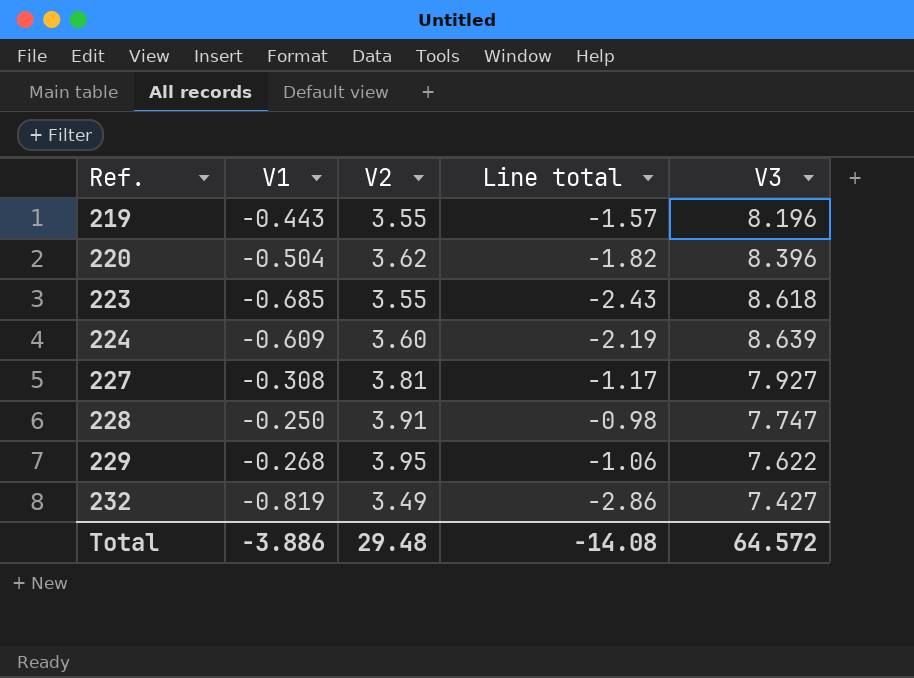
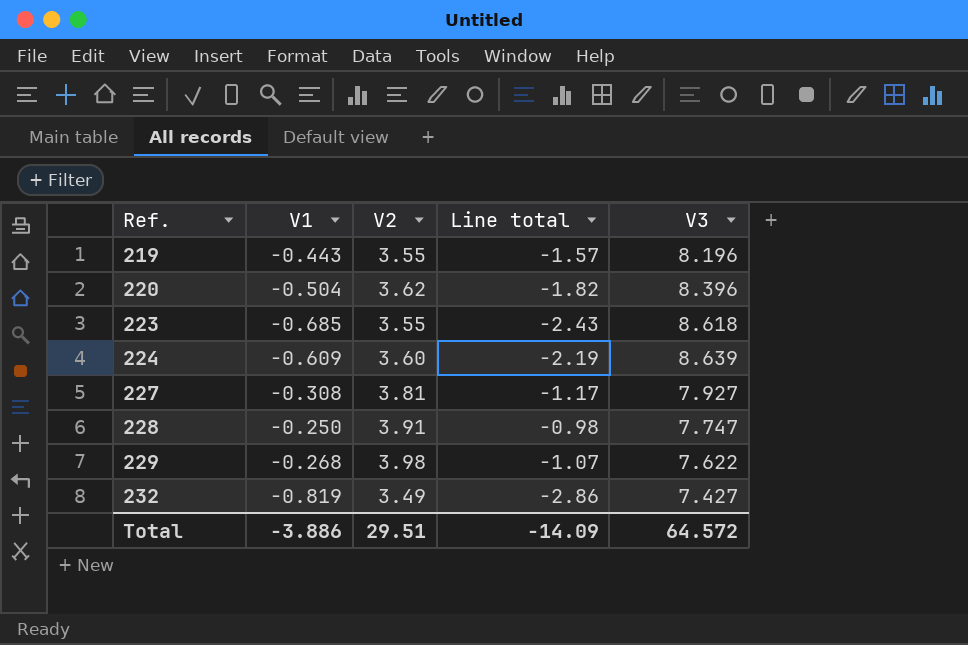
229 | V2: 3.95 -> 3.98
229 | Line total: -1.06 -> -1.07
Total | V2: 29.48 -> 29.51
Total | Line total: -14.08 -> -14.09

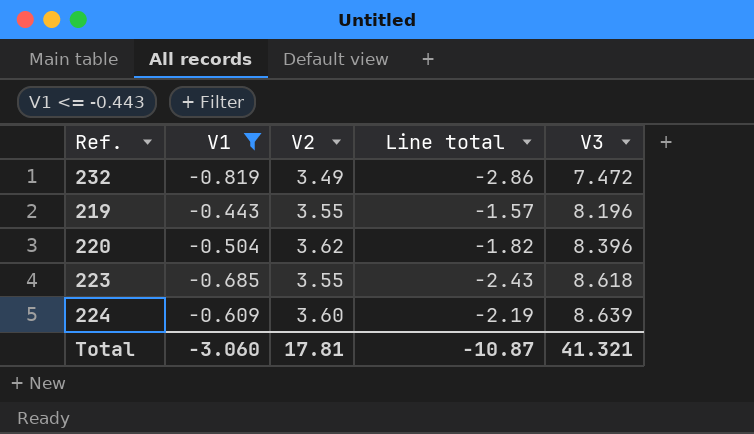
filter: none -> V1 <= -0.443
row order: Ref. ascending -> V3 ascending
232 | V3: 7.427 -> 7.472
Total | V1: -3.886 -> -3.060
Total | V2: 29.51 -> 17.81
Total | Line total: -14.09 -> -10.87
Total | V3: 64.572 -> 41.321

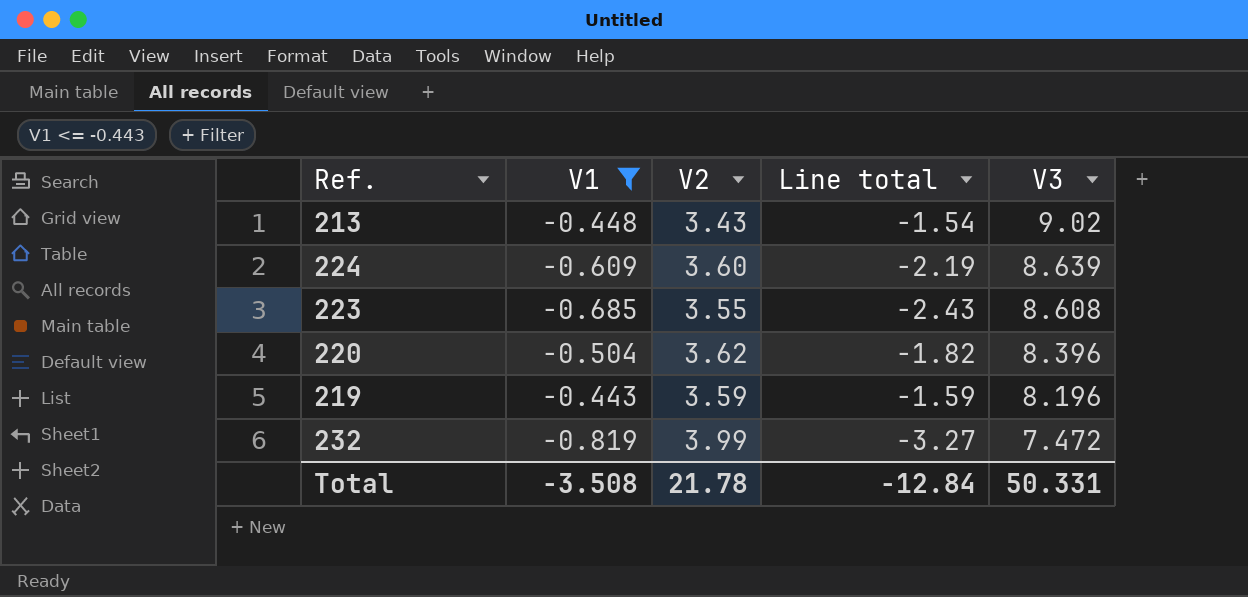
row order: V3 ascending -> V3 descending
row 213: none -> -0.448 | 3.43 | -1.54 | 9.02
223 | V3: 8.618 -> 8.608
219 | V2: 3.55 -> 3.59
219 | Line total: -1.57 -> -1.59
232 | V2: 3.49 -> 3.99
232 | Line total: -2.86 -> -3.27
Total | V1: -3.060 -> -3.508
Total | V2: 17.81 -> 21.78
Total | Line total: -10.87 -> -12.84
Total | V3: 41.321 -> 50.331

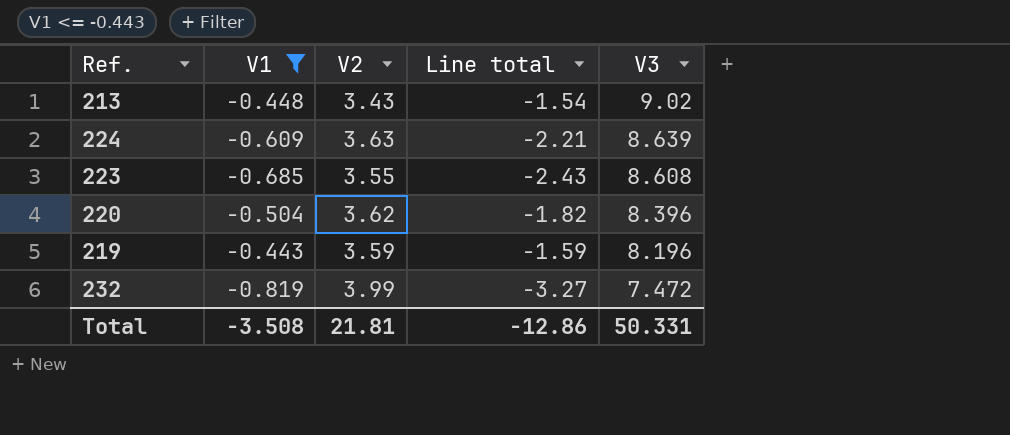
224 | V2: 3.60 -> 3.63
224 | Line total: -2.19 -> -2.21
Total | V2: 21.78 -> 21.81
Total | Line total: -12.84 -> -12.86

